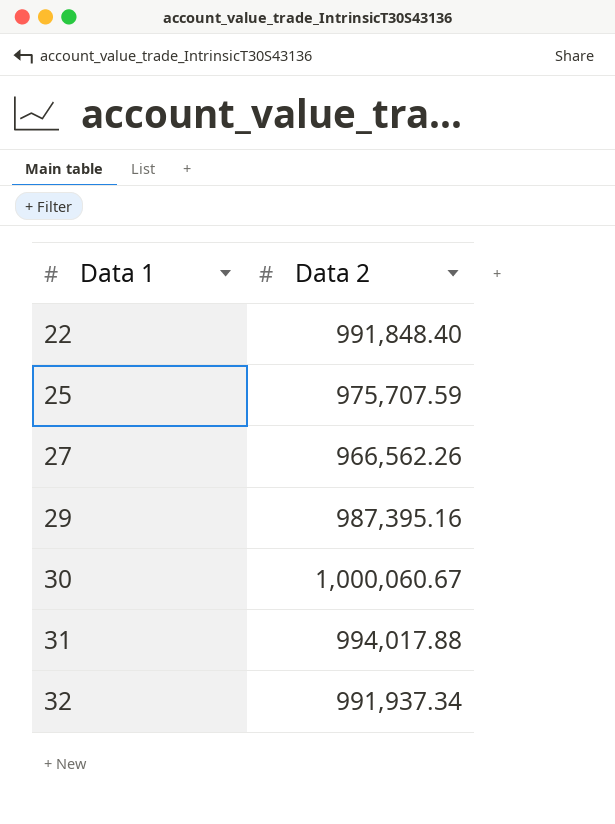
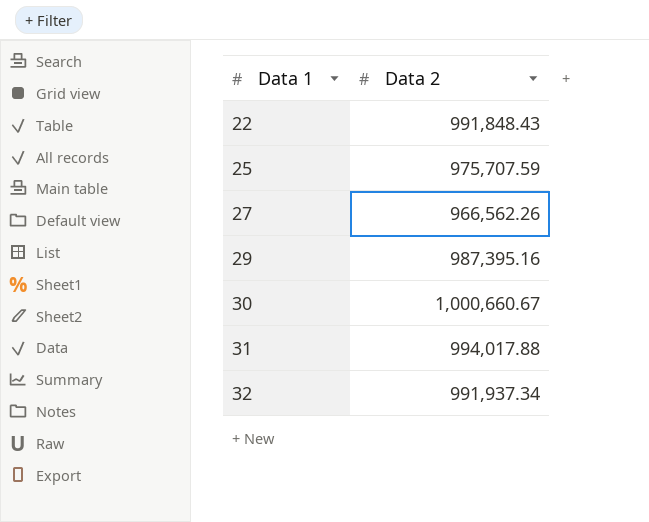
22 | Data 2: 991,848.40 -> 991,848.43
30 | Data 2: 1,000,060.67 -> 1,000,660.67

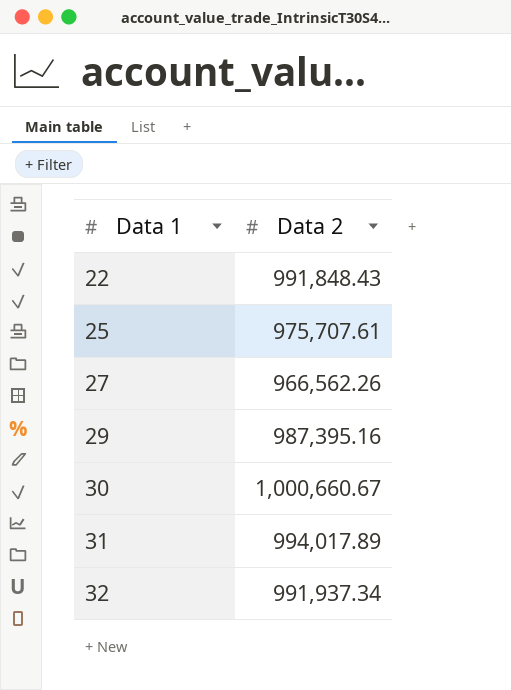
25 | Data 2: 975,707.59 -> 975,707.61
31 | Data 2: 994,017.88 -> 994,017.89

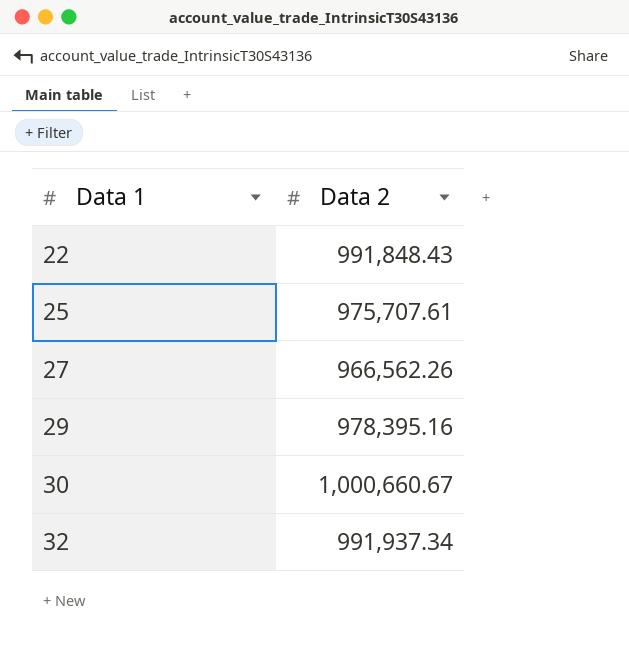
row 31: 994,017.89 -> none
29 | Data 2: 987,395.16 -> 978,395.16

